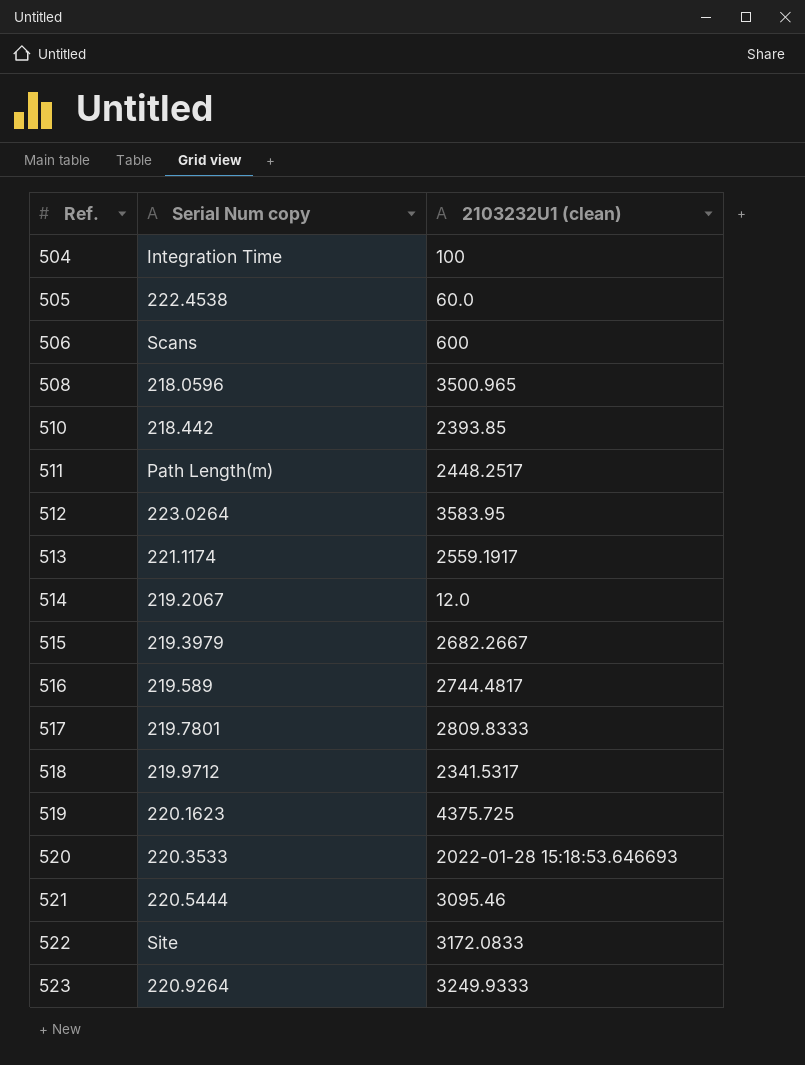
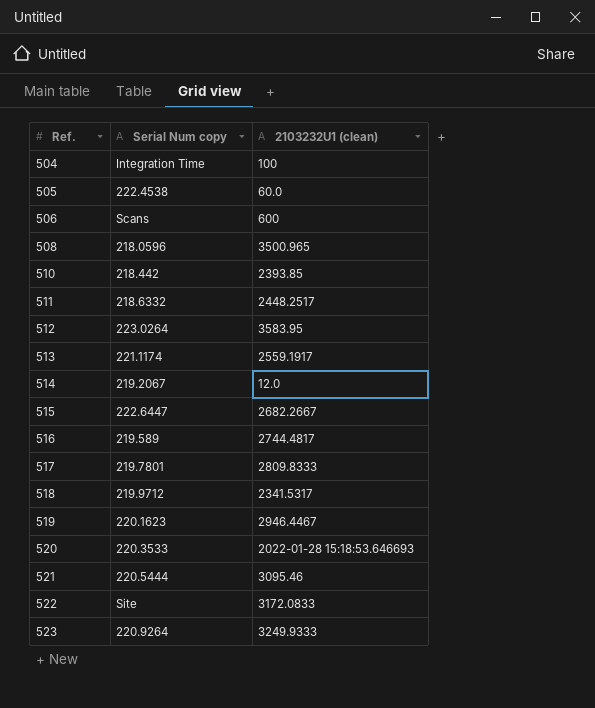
511 | Serial Num copy: Path Length(m) -> 218.6332
515 | Serial Num copy: 219.3979 -> 222.6447
519 | 2103232U1 (clean): 4375.725 -> 2946.4467

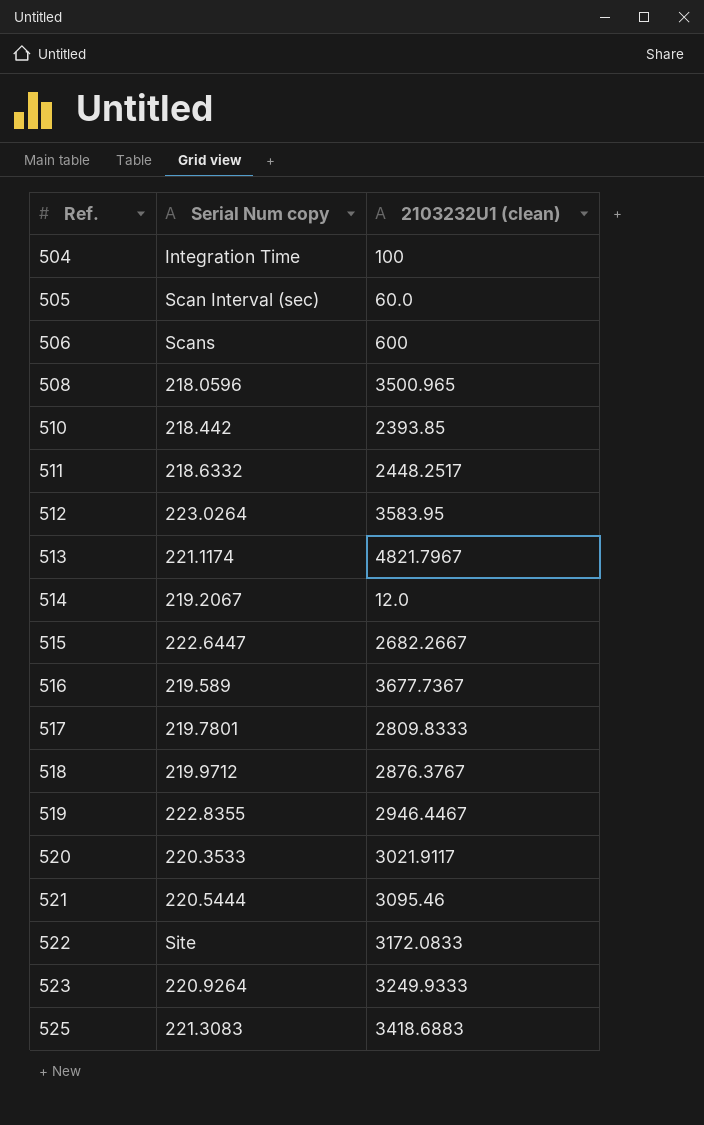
505 | Serial Num copy: 222.4538 -> Scan Interval (sec)
513 | 2103232U1 (clean): 2559.1917 -> 4821.7967
516 | 2103232U1 (clean): 2744.4817 -> 3677.7367
518 | 2103232U1 (clean): 2341.5317 -> 2876.3767
519 | Serial Num copy: 220.1623 -> 222.8355
520 | 2103232U1 (clean): 2022-01-28 15:18:53.646693 -> 3021.9117
row 525: none -> 221.3083 | 3418.6883

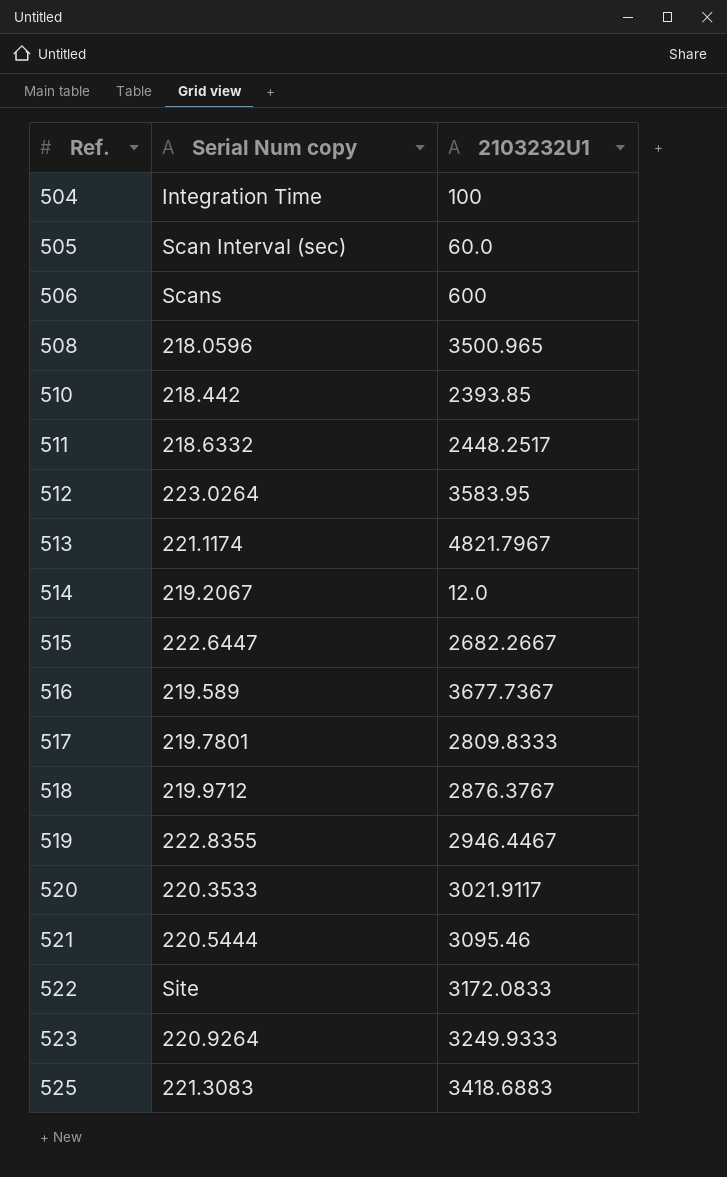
column name: 2103232U1 (clean) -> 2103232U1

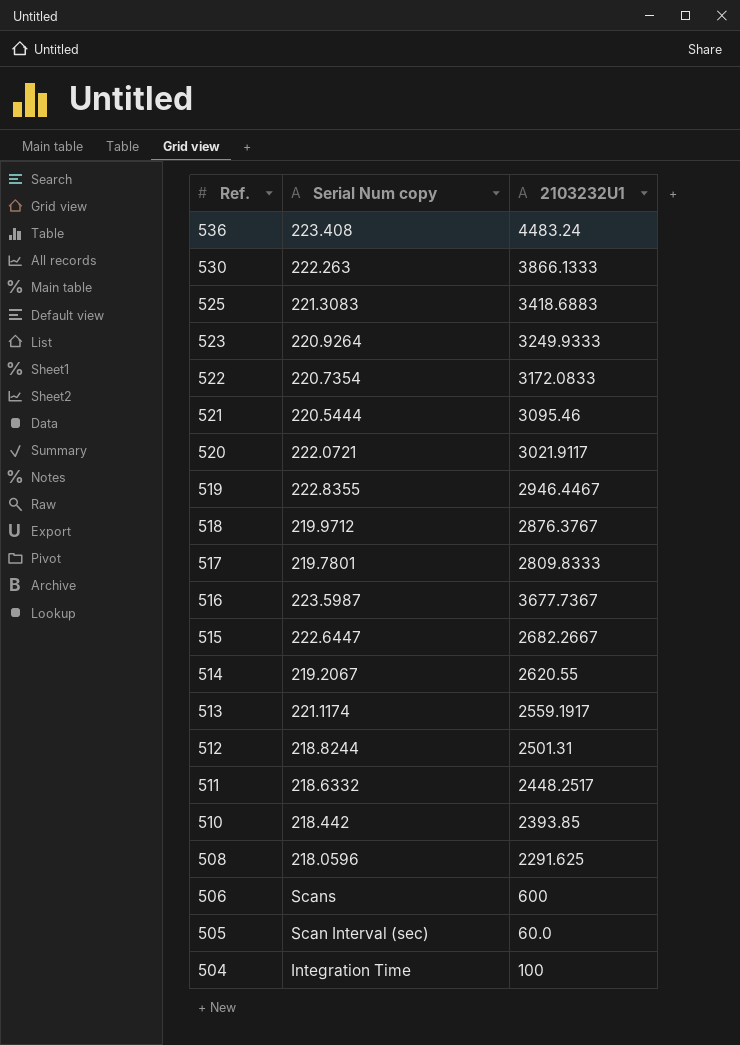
row order: Ref. ascending -> Ref. descending
row 536: none -> 223.408 | 4483.24
row 530: none -> 222.263 | 3866.1333
522 | Serial Num copy: Site -> 220.7354
520 | Serial Num copy: 220.3533 -> 222.0721
516 | Serial Num copy: 219.589 -> 223.5987
514 | 2103232U1: 12.0 -> 2620.55
513 | 2103232U1: 4821.7967 -> 2559.1917
512 | Serial Num copy: 223.0264 -> 218.8244
512 | 2103232U1: 3583.95 -> 2501.31
508 | 2103232U1: 3500.965 -> 2291.625

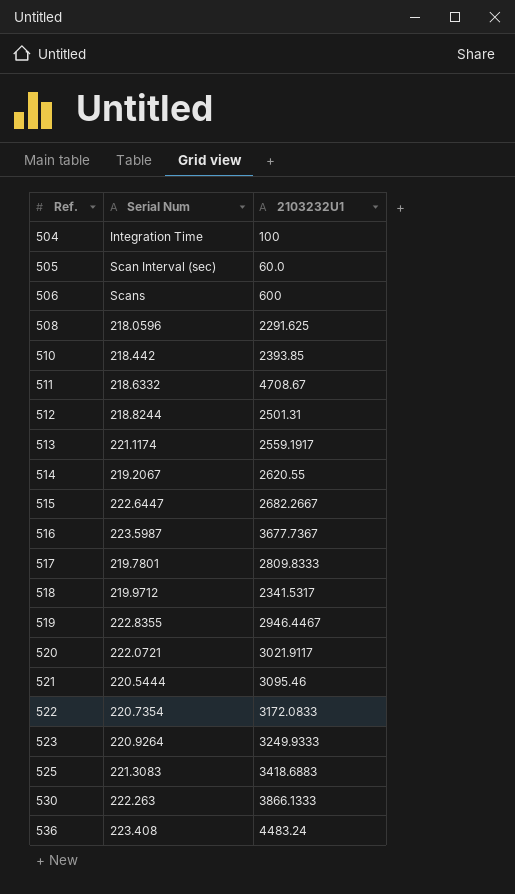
row order: Ref. descending -> Ref. ascending
column name: Serial Num copy -> Serial Num
511 | 2103232U1: 2448.2517 -> 4708.67
518 | 2103232U1: 2876.3767 -> 2341.5317

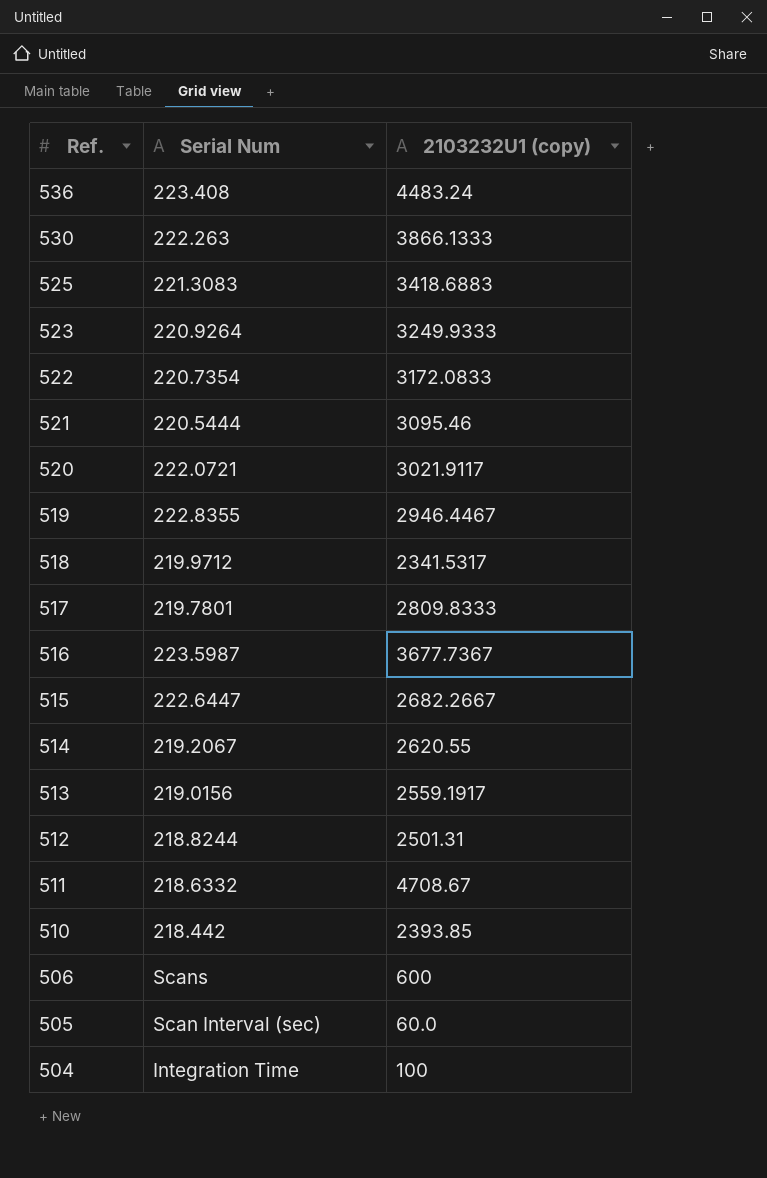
row order: Ref. ascending -> Ref. descending
column name: 2103232U1 -> 2103232U1 (copy)
row 508: 218.0596 | 2291.625 -> none
513 | Serial Num: 221.1174 -> 219.0156

